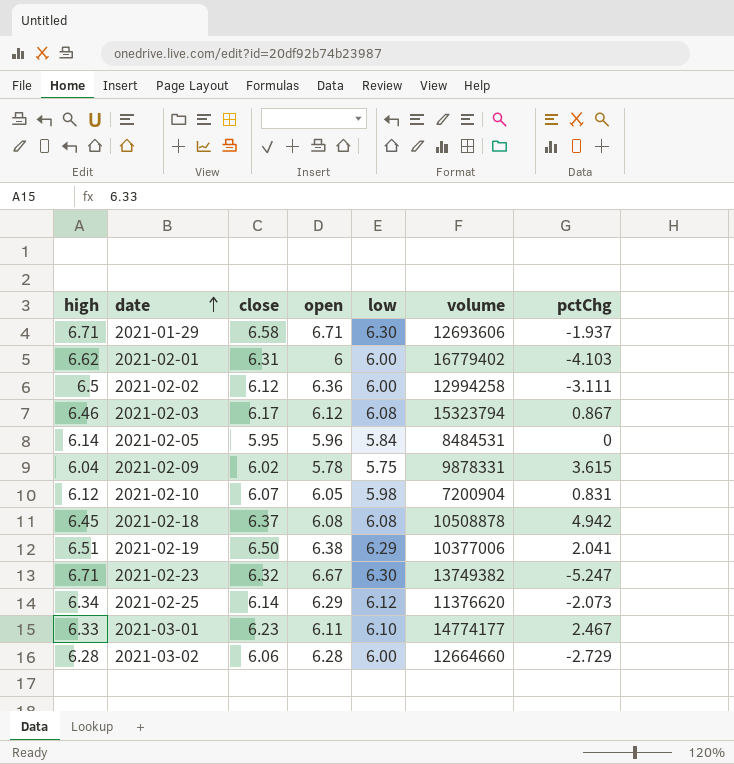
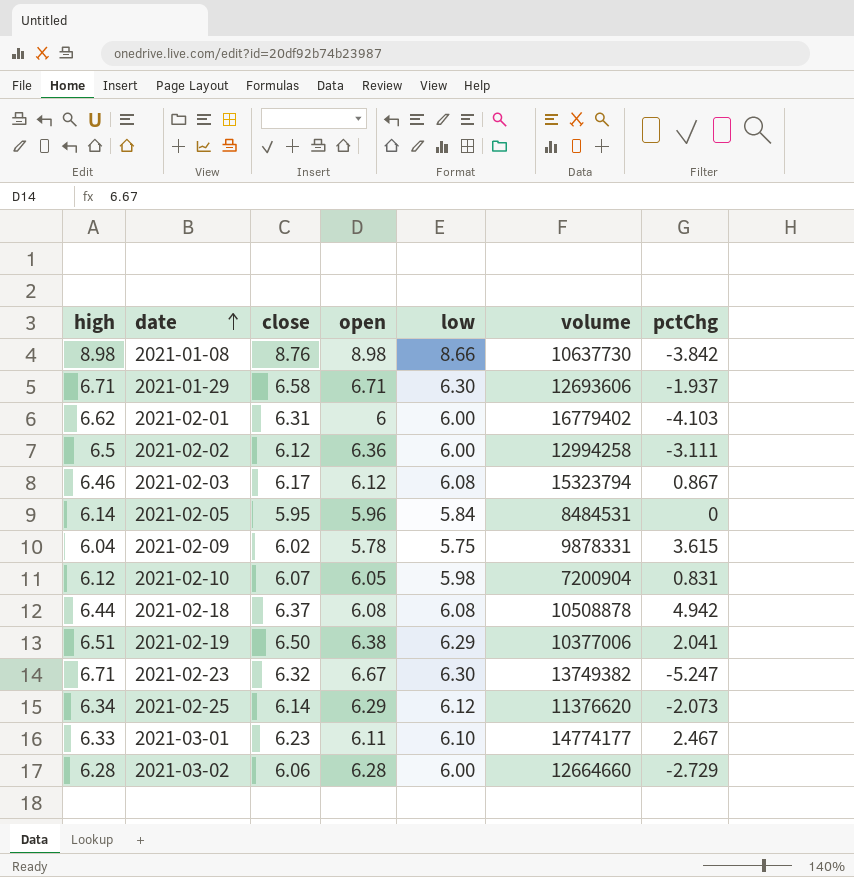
row 2021-01-08: none -> 8.98 | 8.76 | 8.98 | 8.66 | 10637730 | -3.842
2021-02-18 | high: 6.45 -> 6.44

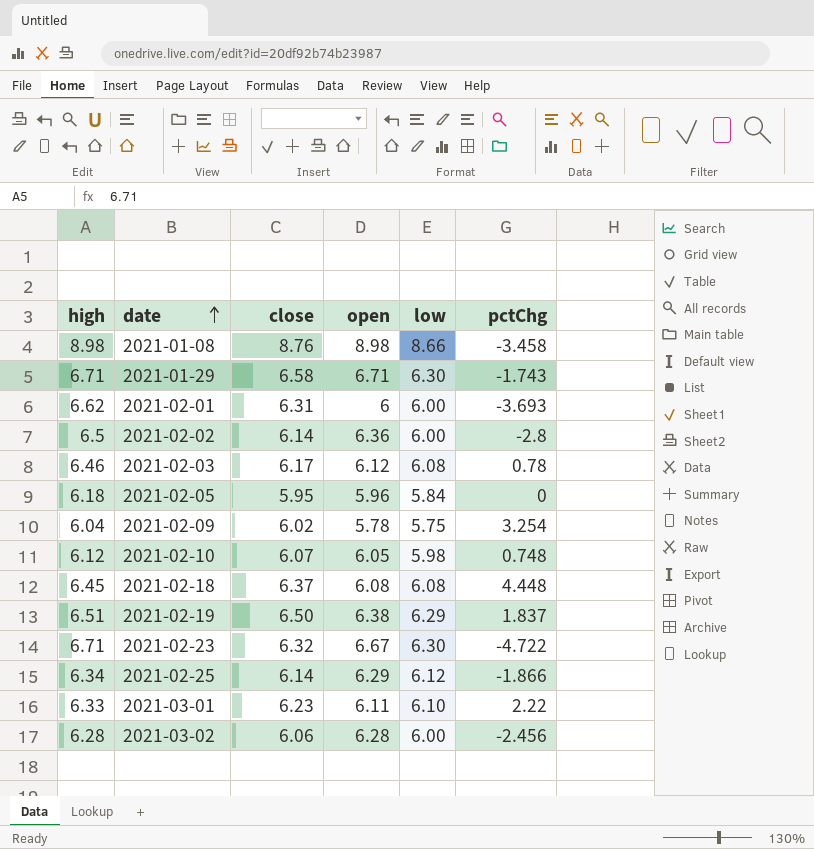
column volume | position: 6 -> none
2021-01-08 | pctChg: -3.842 -> -3.458
2021-01-29 | pctChg: -1.937 -> -1.743
2021-02-01 | pctChg: -4.103 -> -3.693
2021-02-02 | close: 6.12 -> 6.14
2021-02-02 | pctChg: -3.111 -> -2.8
2021-02-03 | pctChg: 0.867 -> 0.78
2021-02-05 | high: 6.14 -> 6.18
2021-02-09 | pctChg: 3.615 -> 3.254
2021-02-10 | pctChg: 0.831 -> 0.748
2021-02-18 | high: 6.44 -> 6.45
2021-02-18 | pctChg: 4.942 -> 4.448
2021-02-19 | pctChg: 2.041 -> 1.837
2021-02-23 | pctChg: -5.247 -> -4.722
2021-02-25 | pctChg: -2.073 -> -1.866
2021-03-01 | pctChg: 2.467 -> 2.22
2021-03-02 | pctChg: -2.729 -> -2.456

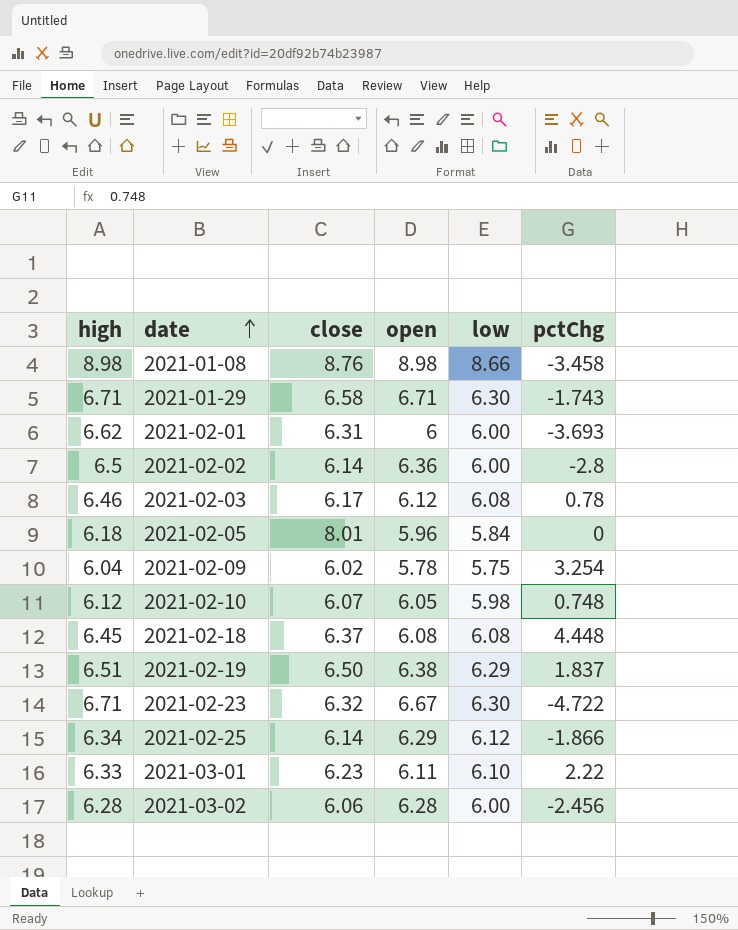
2021-02-05 | close: 5.95 -> 8.01

